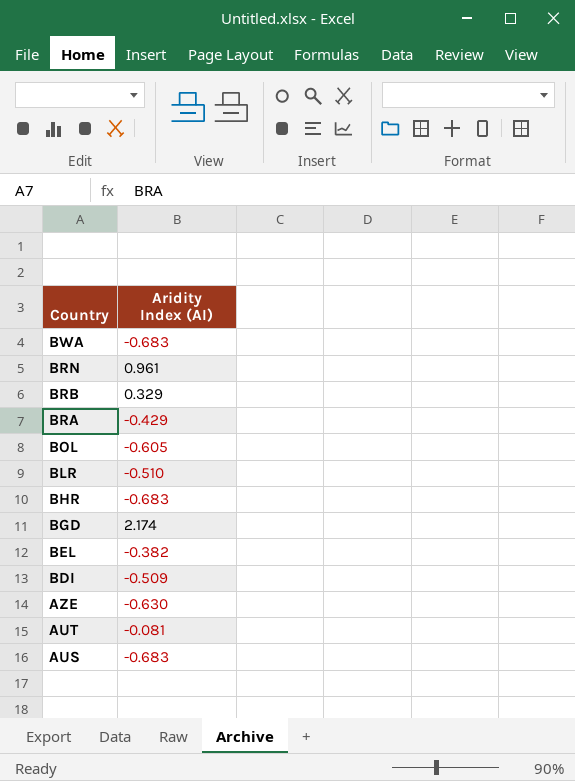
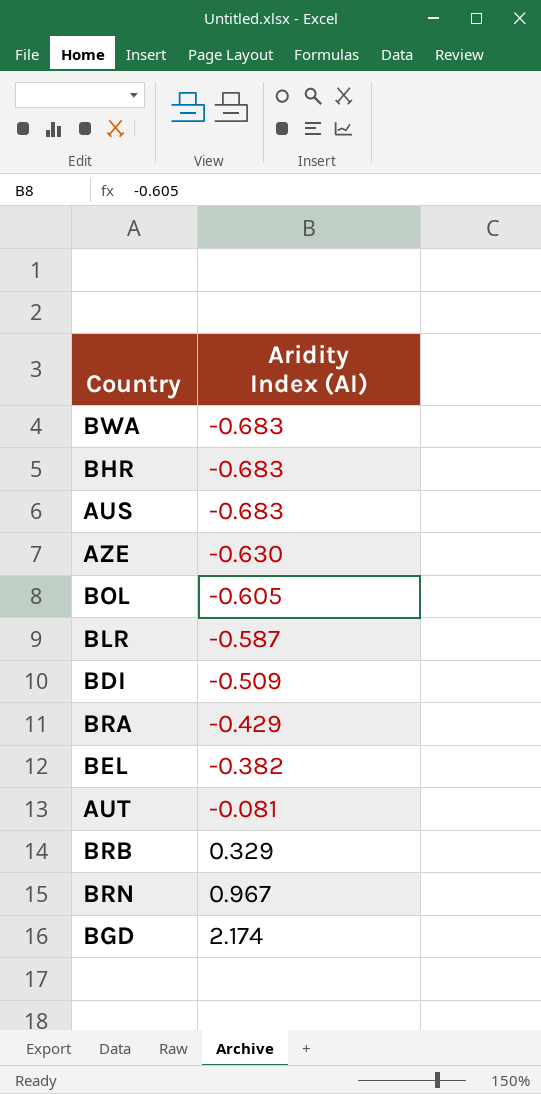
row order: Country descending -> Aridity Index (AI) ascending
BLR | Aridity Index (AI): -0.510 -> -0.587
BRN | Aridity Index (AI): 0.961 -> 0.967

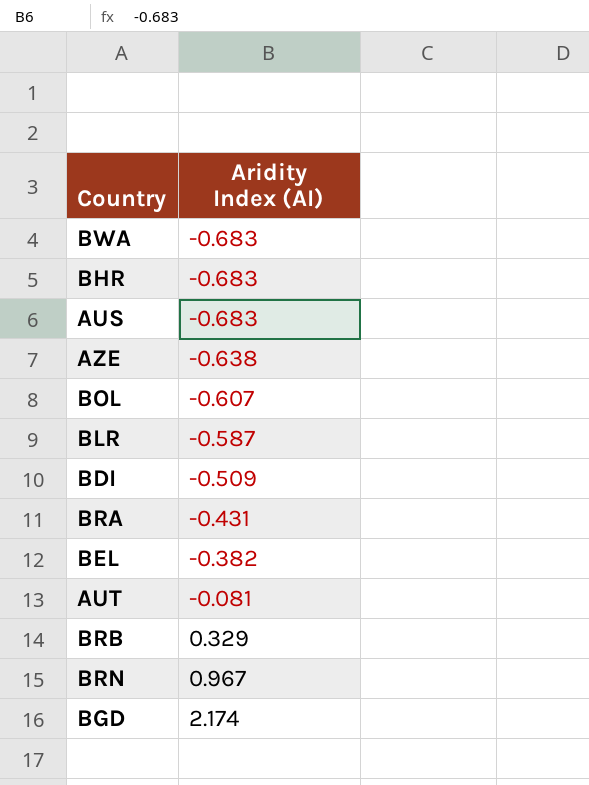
AZE | Aridity Index (AI): -0.630 -> -0.638
BOL | Aridity Index (AI): -0.605 -> -0.607
BRA | Aridity Index (AI): -0.429 -> -0.431

